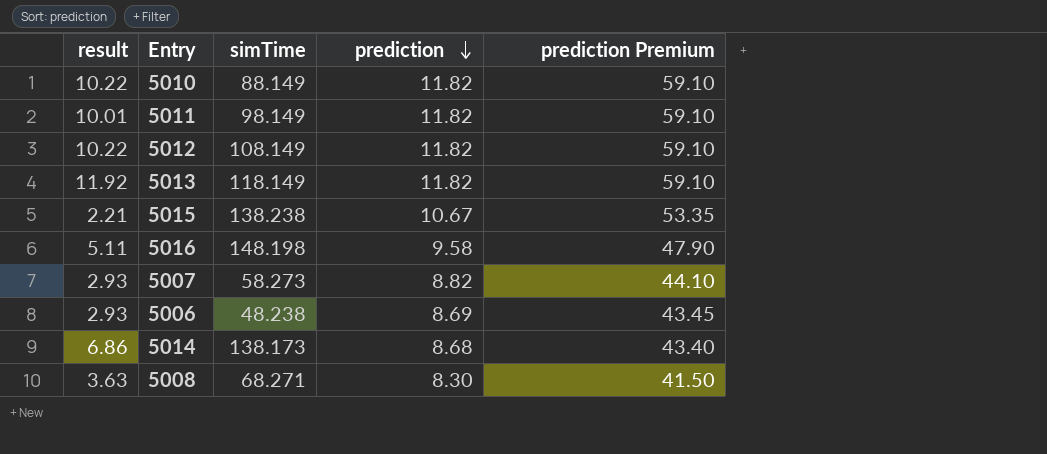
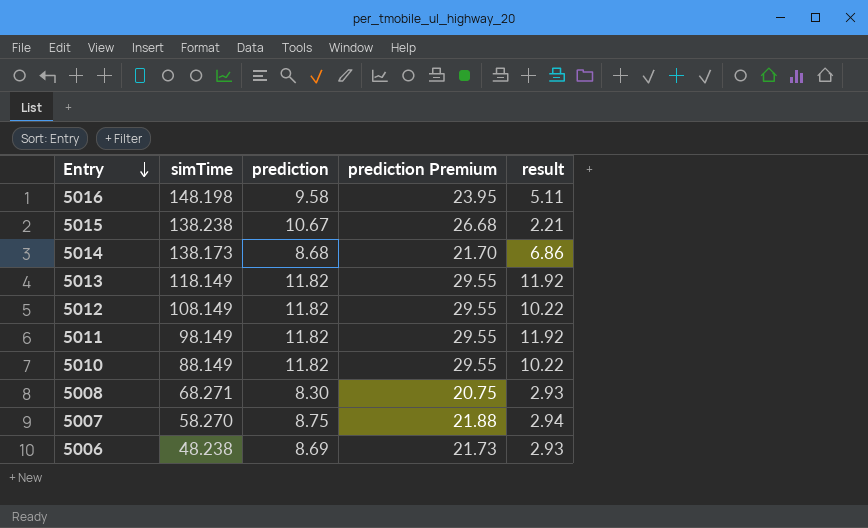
row order: prediction descending -> Entry descending
column prediction Premium | formula: [prediction] * 5 -> [prediction] * 2.5
column result | position: 1 -> 5
5011 | result: 10.01 -> 11.92
5008 | result: 3.63 -> 2.93
5007 | simTime: 58.273 -> 58.270
5007 | prediction: 8.82 -> 8.75
5007 | result: 2.93 -> 2.94

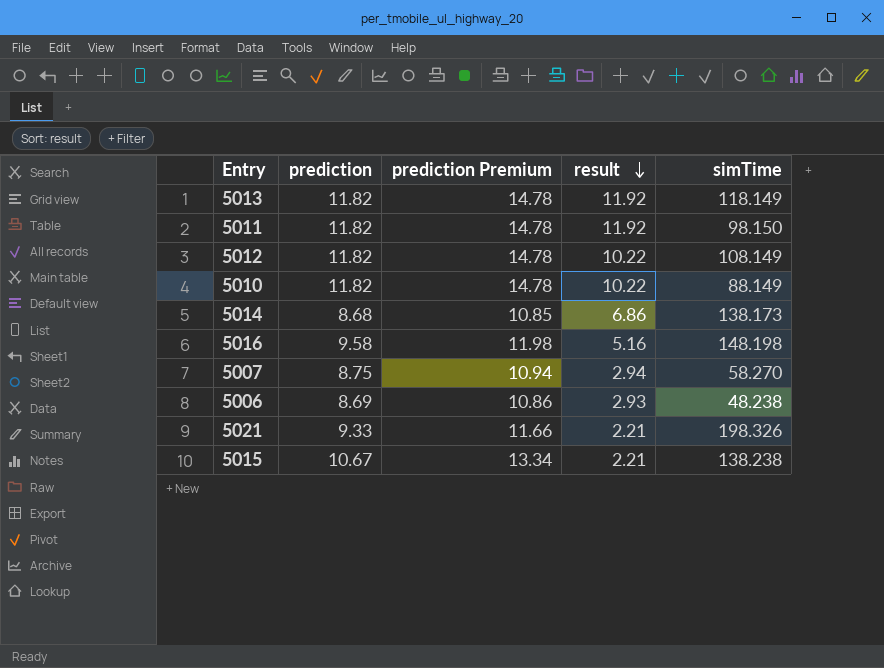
row order: Entry descending -> result descending
column prediction Premium | formula: [prediction] * 2.5 -> [prediction] * 1.25
column simTime | position: 2 -> 5
row 5008: 68.271 | 8.30 | 20.75 | 2.93 -> none
5011 | simTime: 98.149 -> 98.150
5016 | result: 5.11 -> 5.16
row 5021: none -> 9.33 | 11.66 | 2.21 | 198.326

